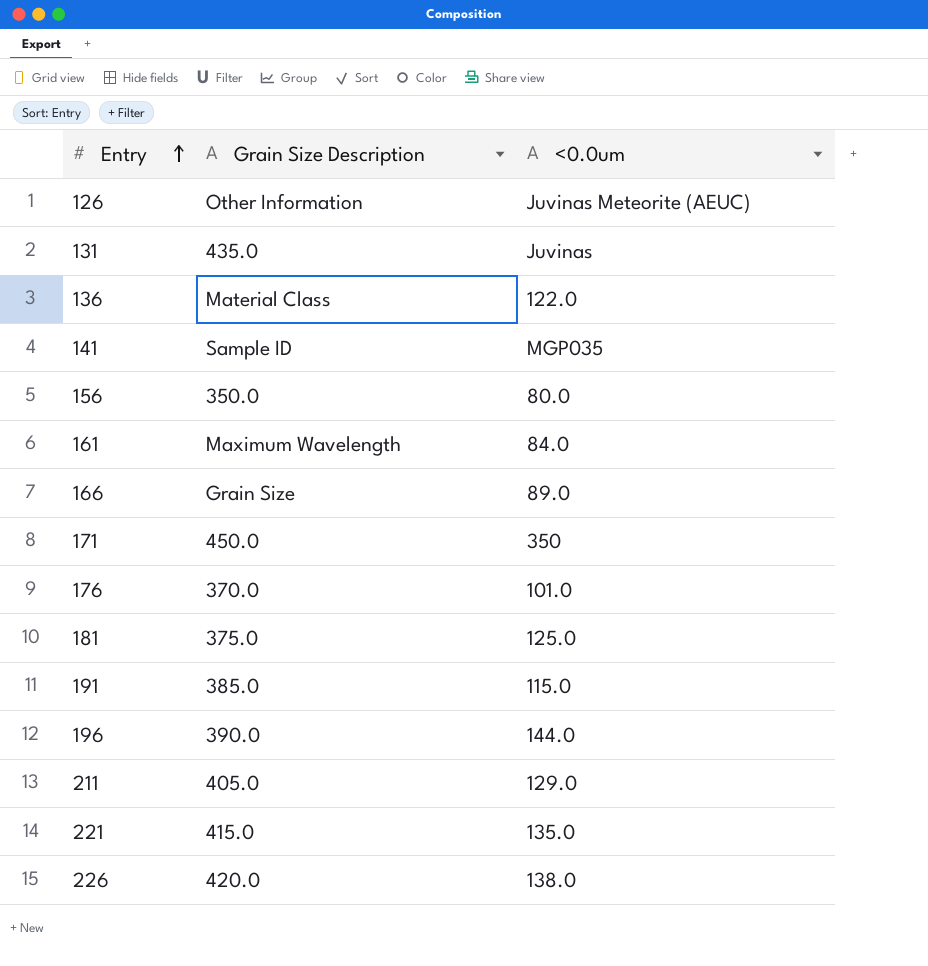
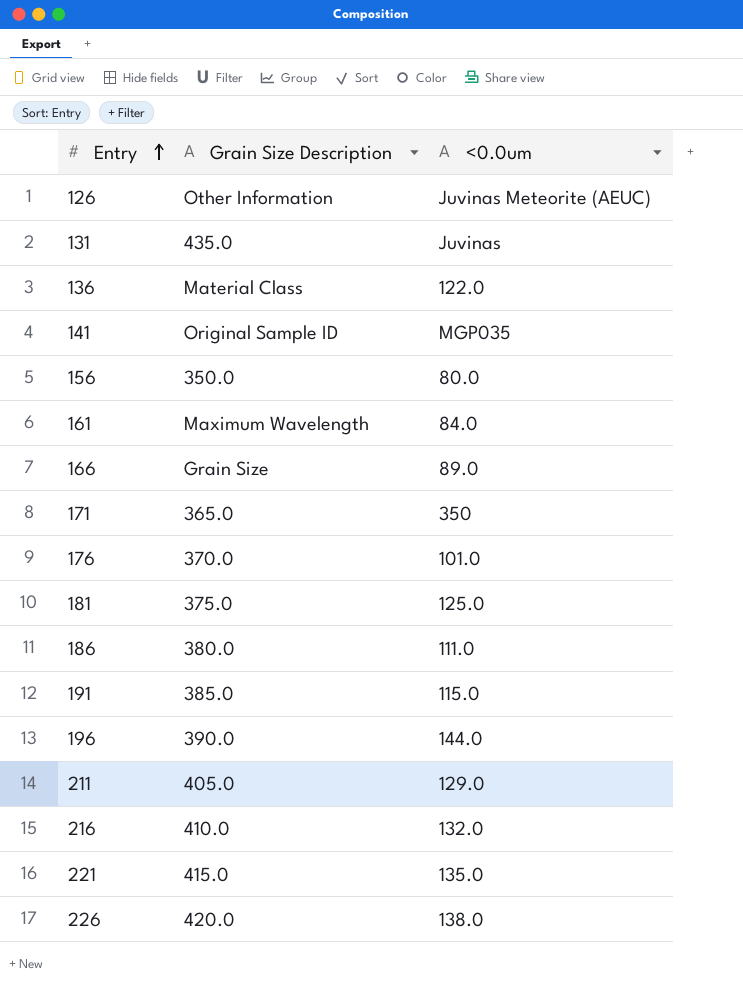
141 | Grain Size Description: Sample ID -> Original Sample ID
171 | Grain Size Description: 450.0 -> 365.0
row 186: none -> 380.0 | 111.0
row 216: none -> 410.0 | 132.0

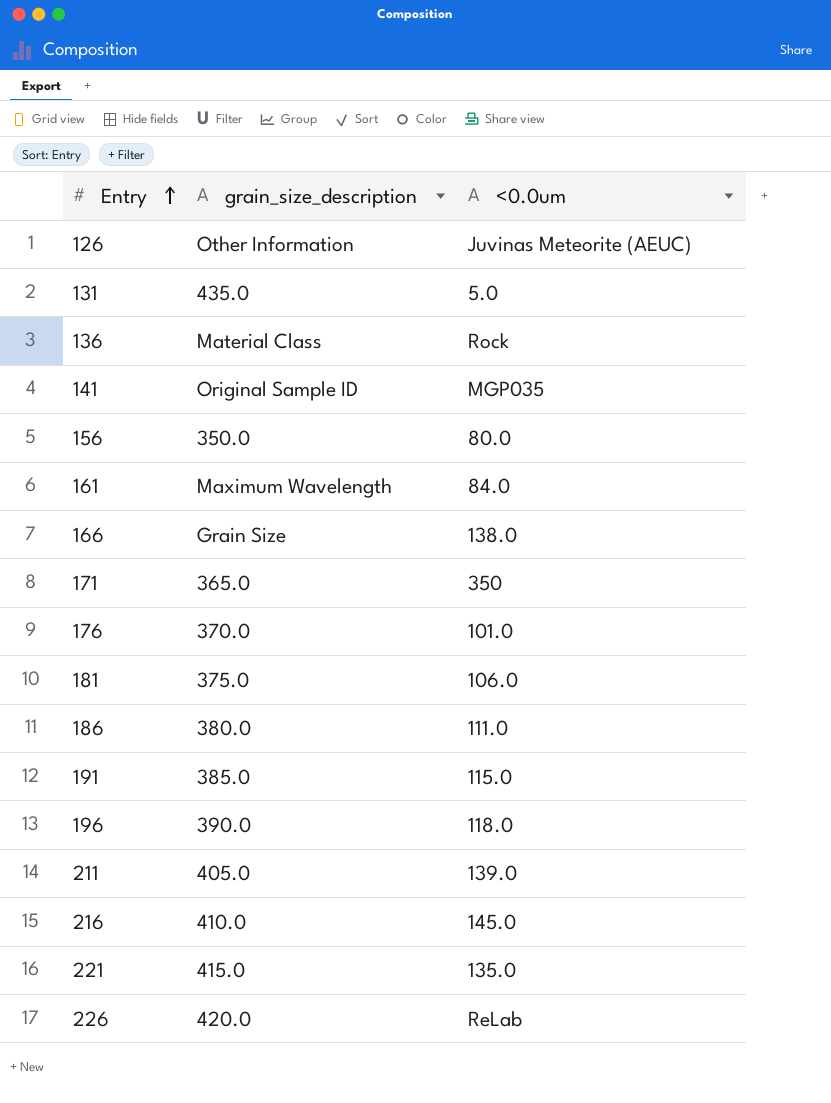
column name: Grain Size Description -> grain_size_description
131 | <0.0um: Juvinas -> 5.0
136 | <0.0um: 122.0 -> Rock
166 | <0.0um: 89.0 -> 138.0
181 | <0.0um: 125.0 -> 106.0
196 | <0.0um: 144.0 -> 118.0
211 | <0.0um: 129.0 -> 139.0
216 | <0.0um: 132.0 -> 145.0
226 | <0.0um: 138.0 -> ReLab

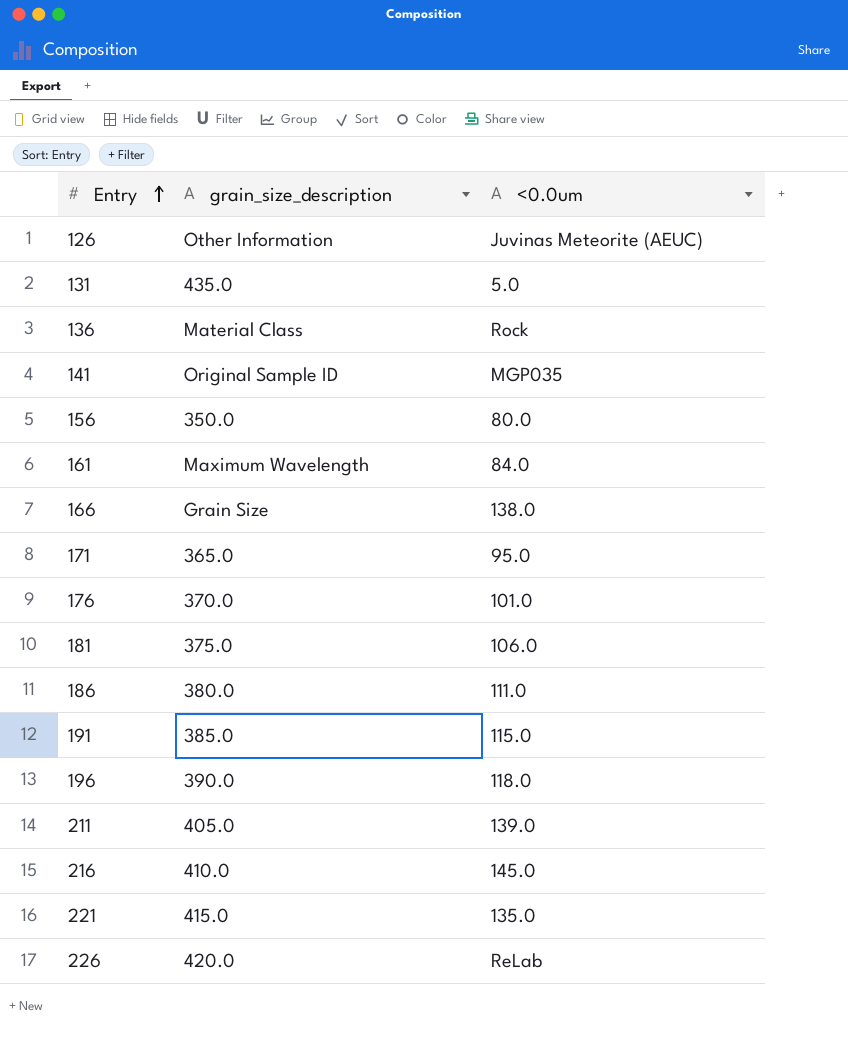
171 | <0.0um: 350 -> 95.0

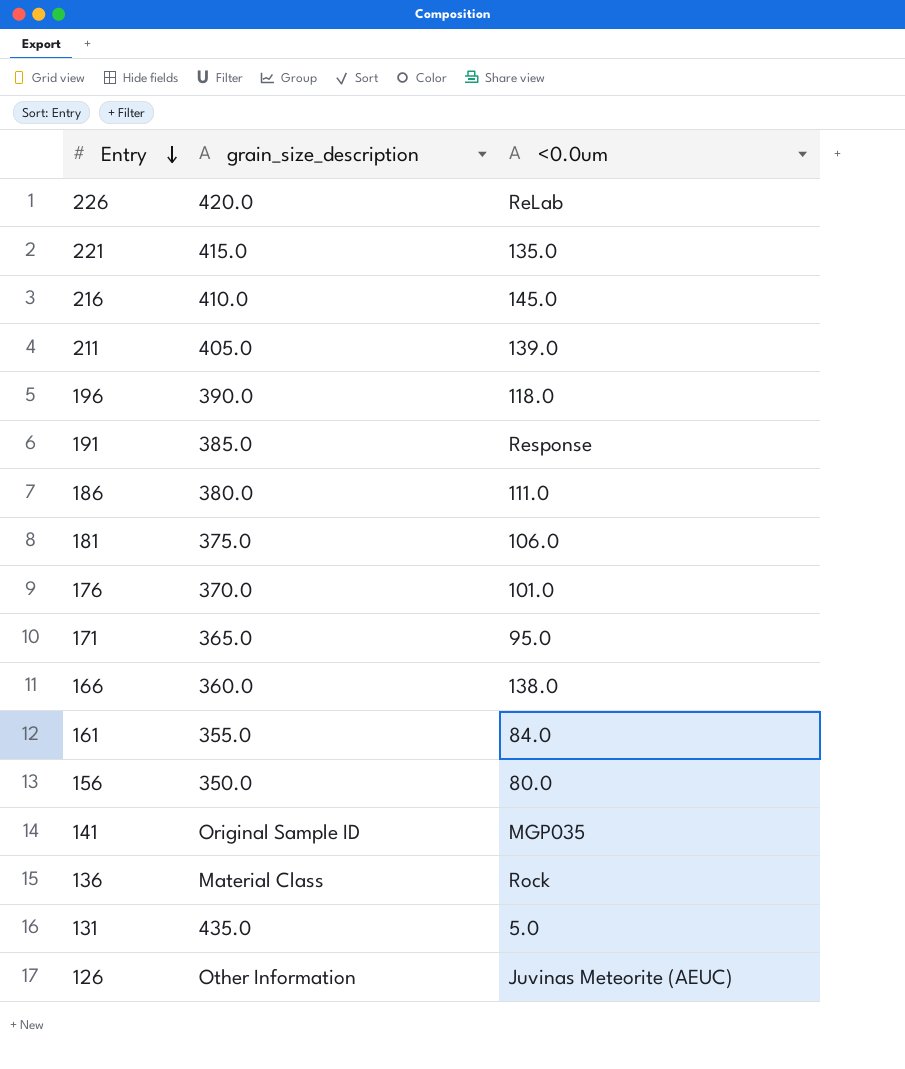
row order: Entry ascending -> Entry descending
191 | <0.0um: 115.0 -> Response
166 | grain_size_description: Grain Size -> 360.0
161 | grain_size_description: Maximum Wavelength -> 355.0

